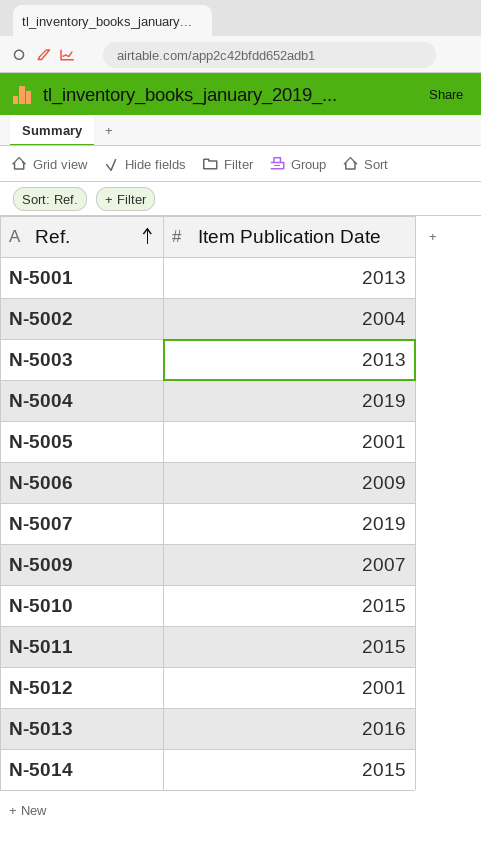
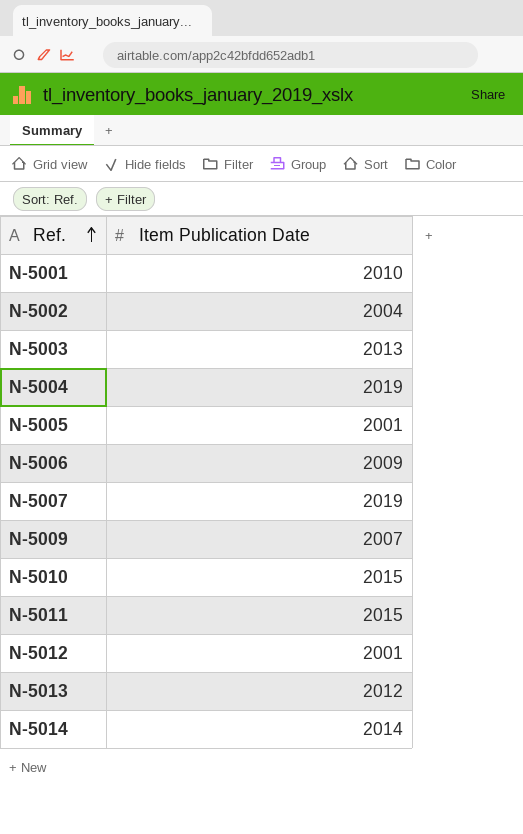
N-5001 | Item Publication Date: 2013 -> 2010
N-5013 | Item Publication Date: 2016 -> 2012
N-5014 | Item Publication Date: 2015 -> 2014

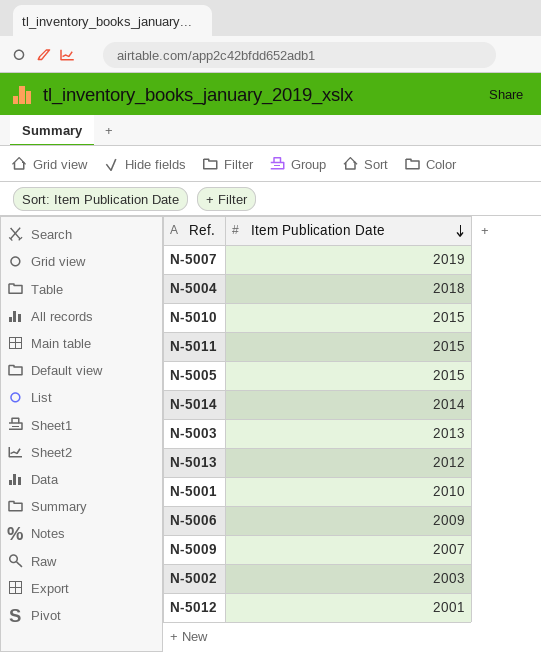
row order: Ref. ascending -> Item Publication Date descending
N-5004 | Item Publication Date: 2019 -> 2018
N-5005 | Item Publication Date: 2001 -> 2015
N-5002 | Item Publication Date: 2004 -> 2003

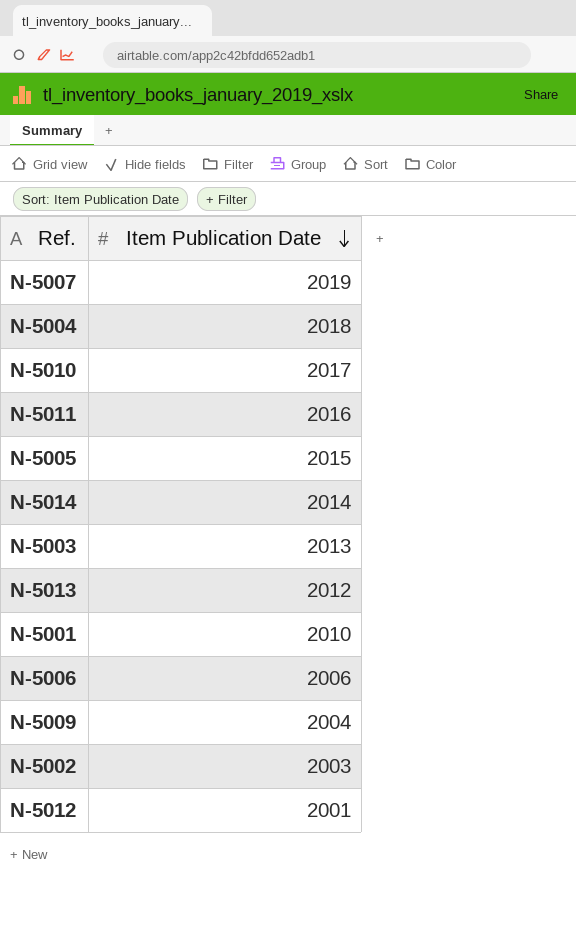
N-5010 | Item Publication Date: 2015 -> 2017
N-5011 | Item Publication Date: 2015 -> 2016
N-5006 | Item Publication Date: 2009 -> 2006
N-5009 | Item Publication Date: 2007 -> 2004

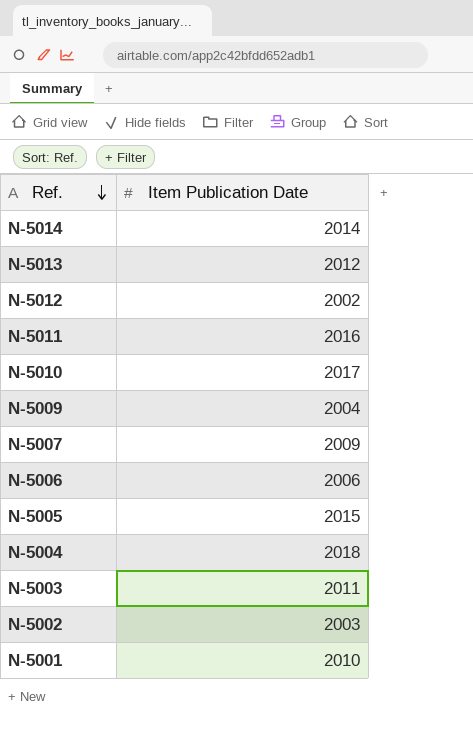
row order: Item Publication Date descending -> Ref. descending
N-5012 | Item Publication Date: 2001 -> 2002
N-5007 | Item Publication Date: 2019 -> 2009
N-5003 | Item Publication Date: 2013 -> 2011

